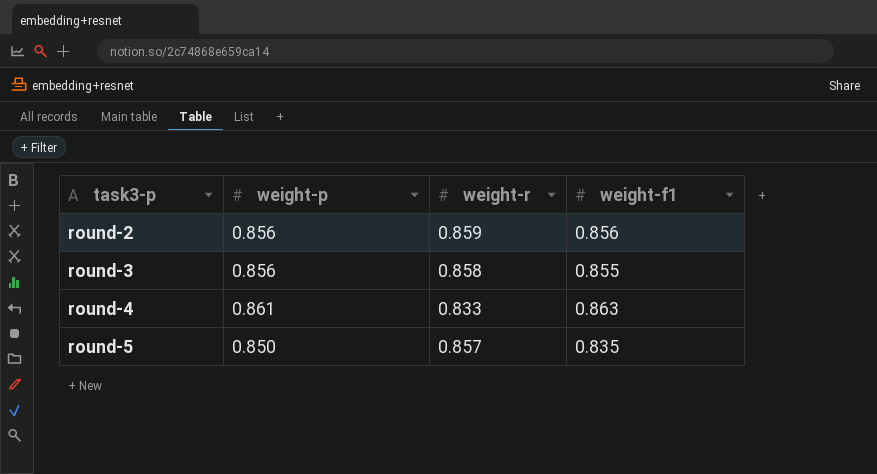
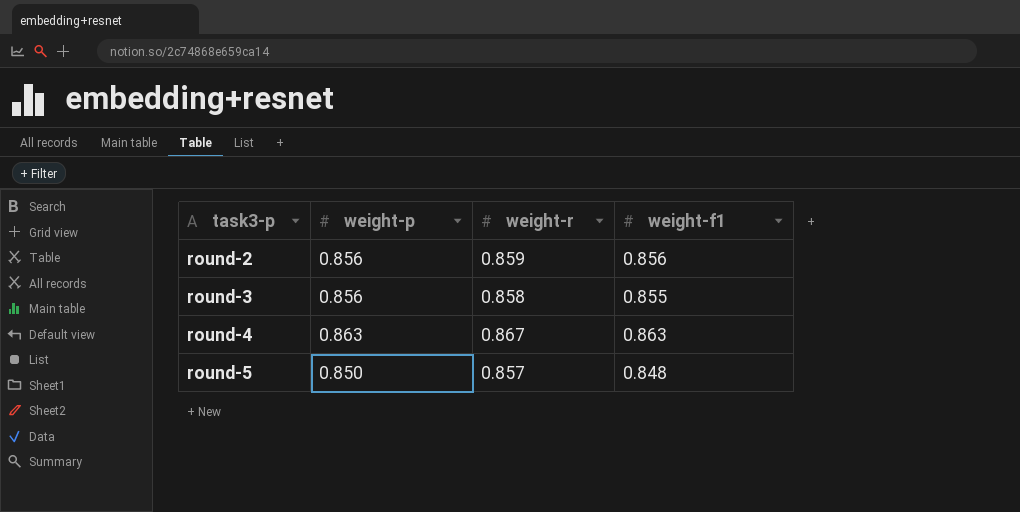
round-4 | weight-p: 0.861 -> 0.863
round-4 | weight-r: 0.833 -> 0.867
round-5 | weight-f1: 0.835 -> 0.848

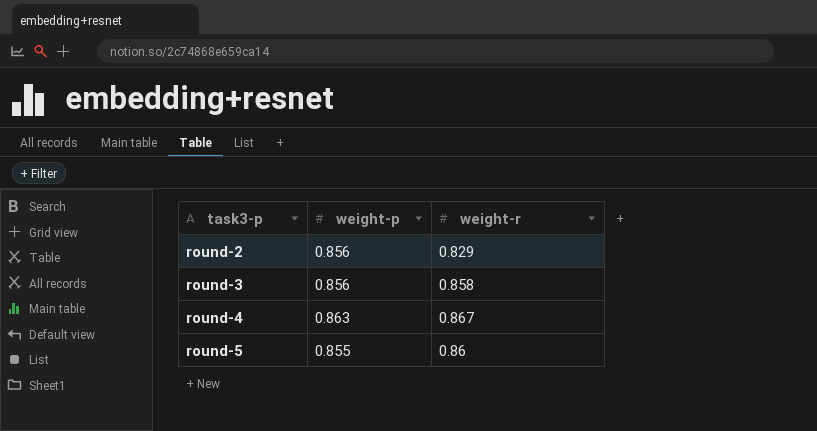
column weight-f1 | position: 4 -> none
round-2 | weight-r: 0.859 -> 0.829
round-5 | weight-p: 0.850 -> 0.855
round-5 | weight-r: 0.857 -> 0.86

